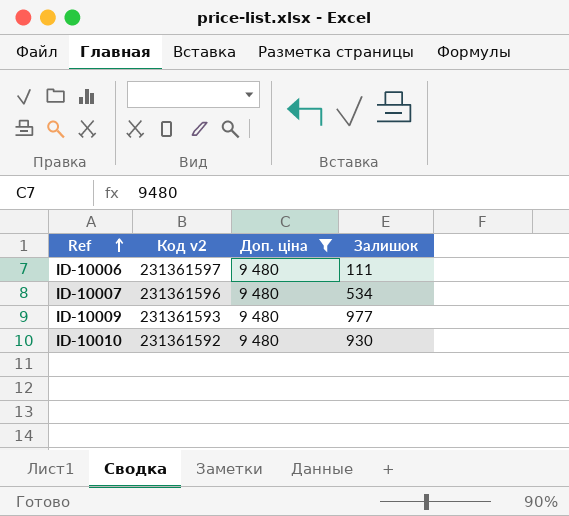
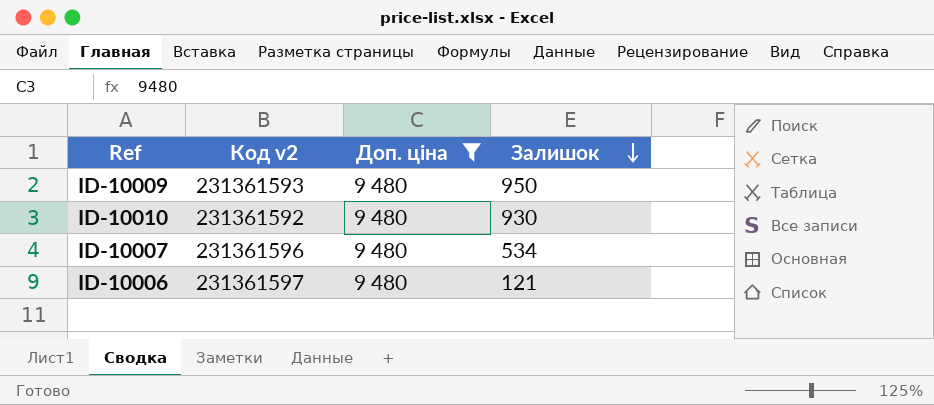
row order: Ref ascending -> Залишок descending
ID-10009 | Залишок: 977 -> 950
ID-10006 | Залишок: 111 -> 121

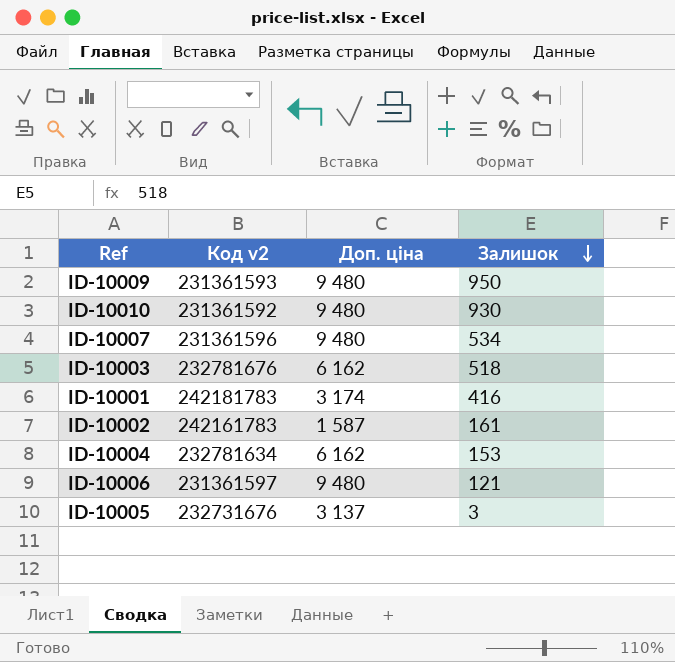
filter: Доп. ціна = 9 480 -> none

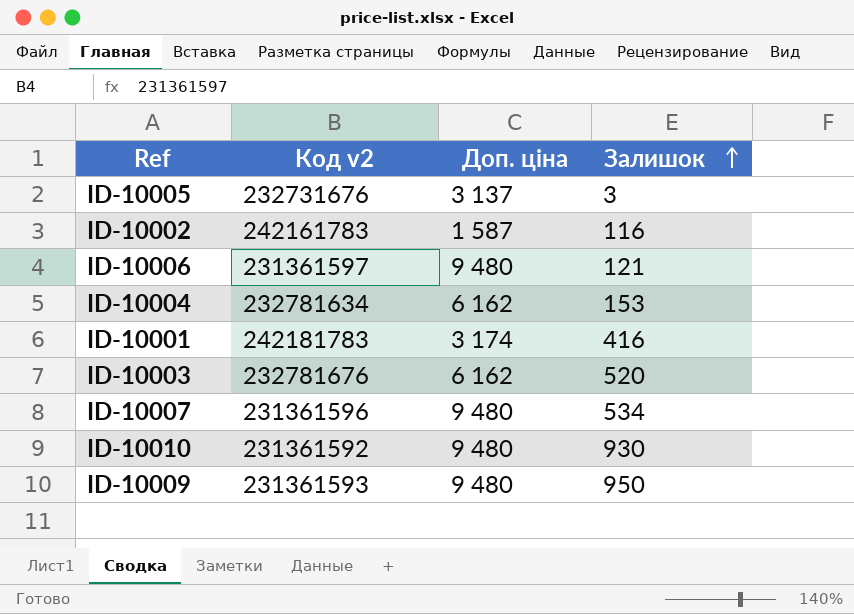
row order: Залишок descending -> Залишок ascending
ID-10002 | Залишок: 161 -> 116
ID-10003 | Залишок: 518 -> 520

